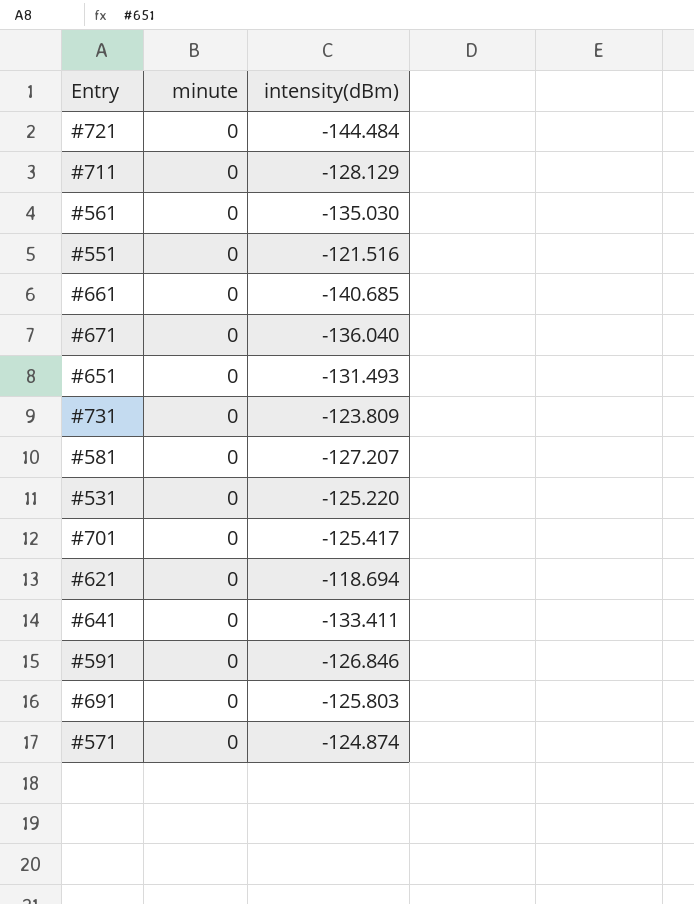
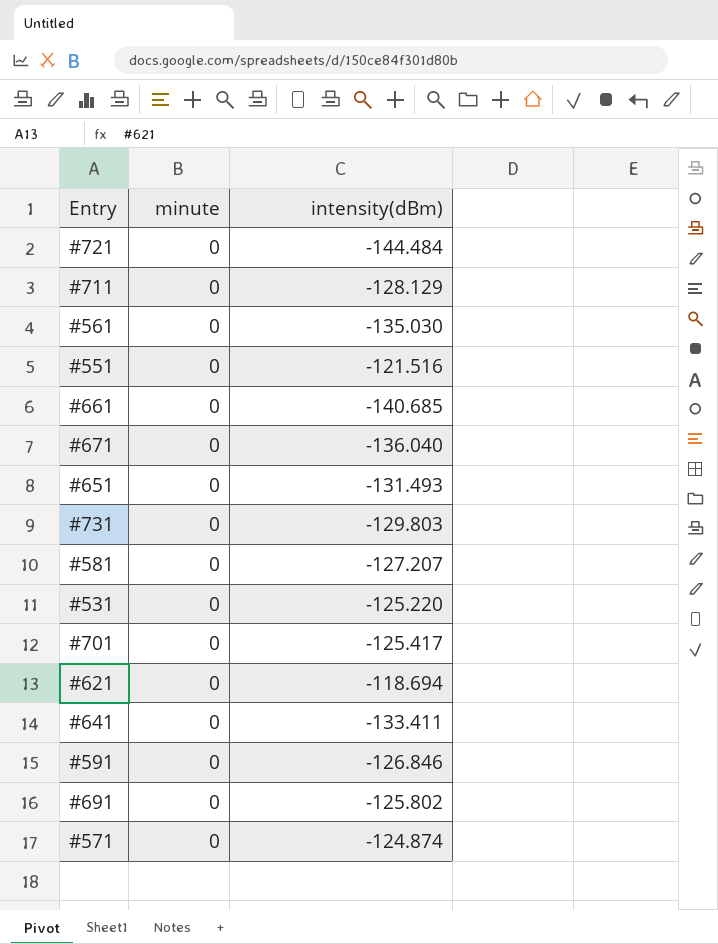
#731 | intensity(dBm): -123.809 -> -129.803
#691 | intensity(dBm): -125.803 -> -125.802

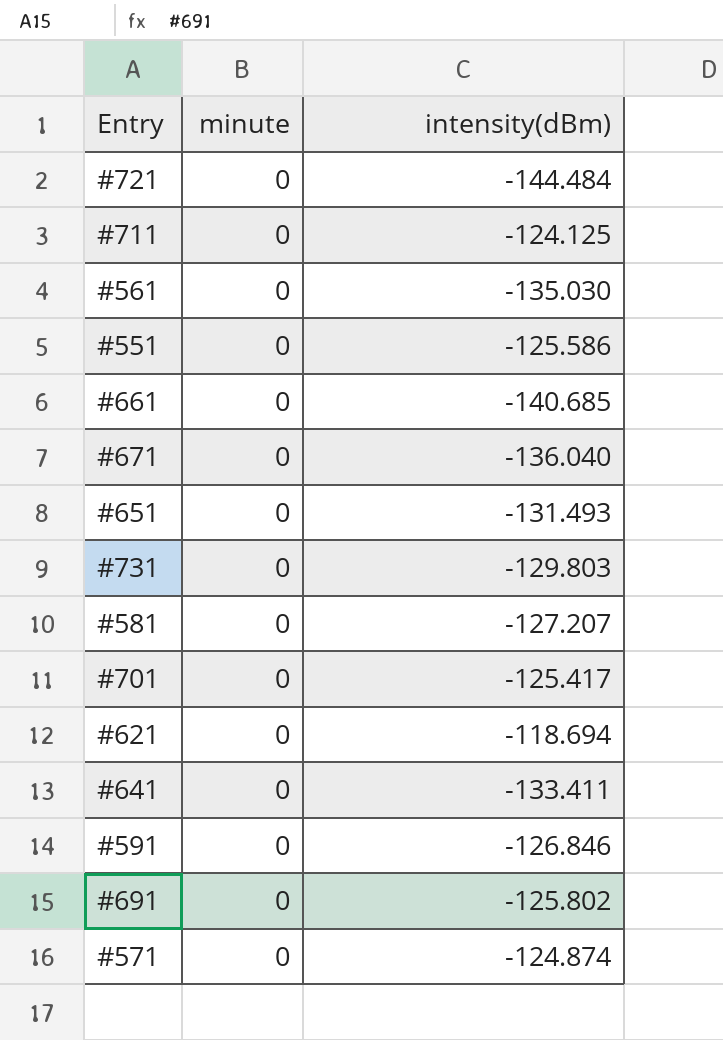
row #531: 0 | -125.220 -> none
#711 | intensity(dBm): -128.129 -> -124.125
#551 | intensity(dBm): -121.516 -> -125.586

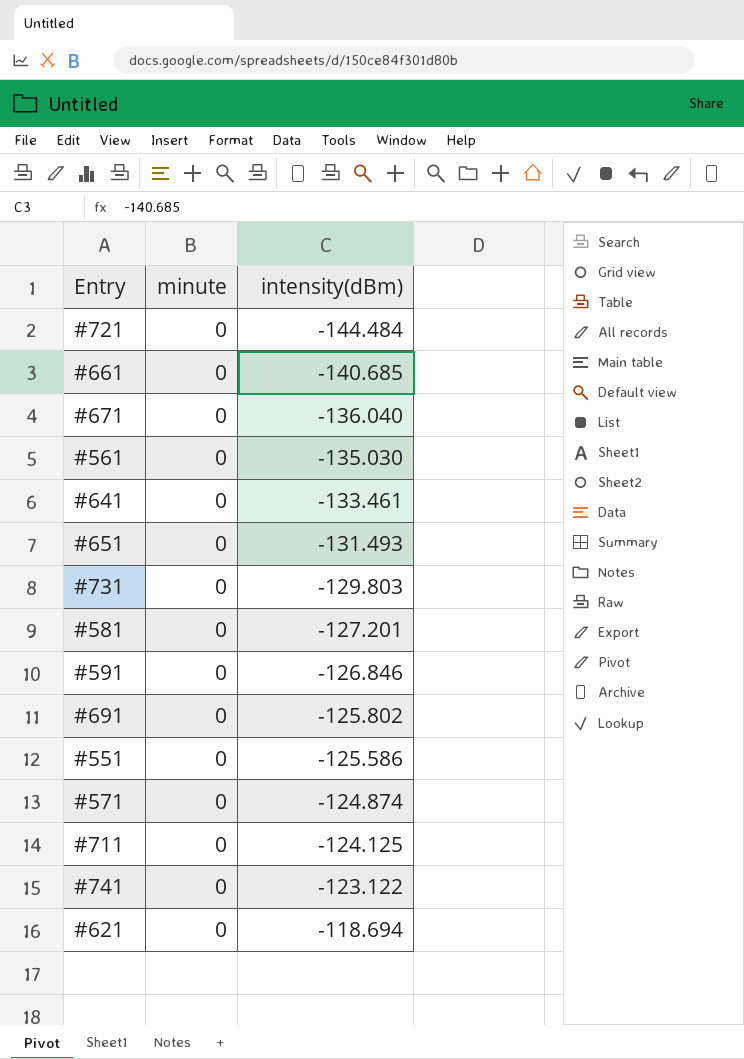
row order: none -> intensity(dBm) ascending
row #701: 0 | -125.417 -> none
#641 | intensity(dBm): -133.411 -> -133.461
#581 | intensity(dBm): -127.207 -> -127.201
row #741: none -> 0 | -123.122

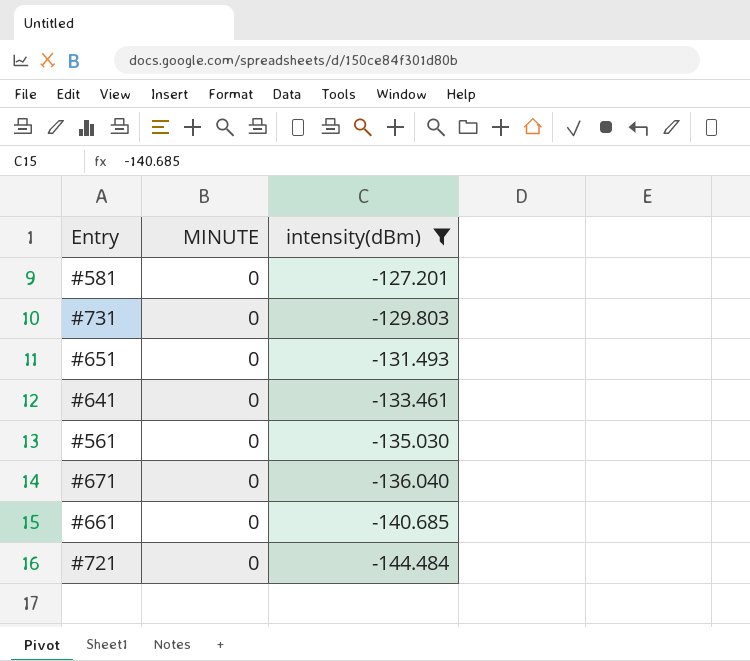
filter: none -> intensity(dBm) <= -127.201
row order: intensity(dBm) ascending -> intensity(dBm) descending
column name: minute -> MINUTE

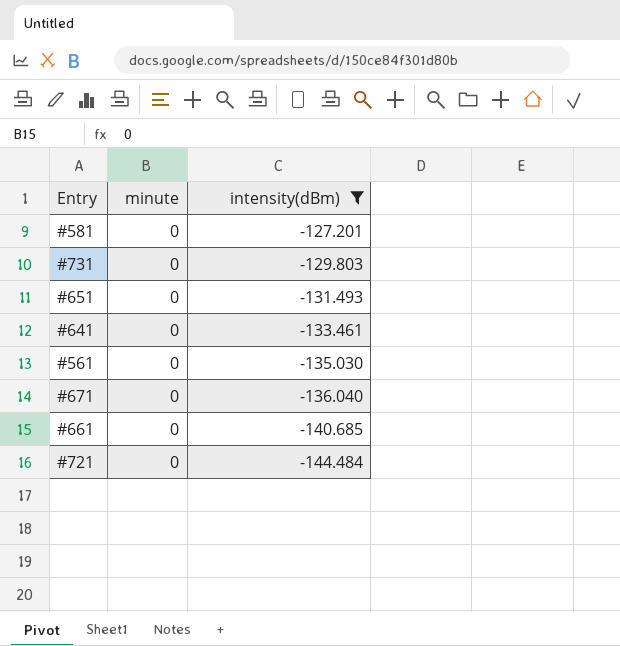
column name: MINUTE -> minute

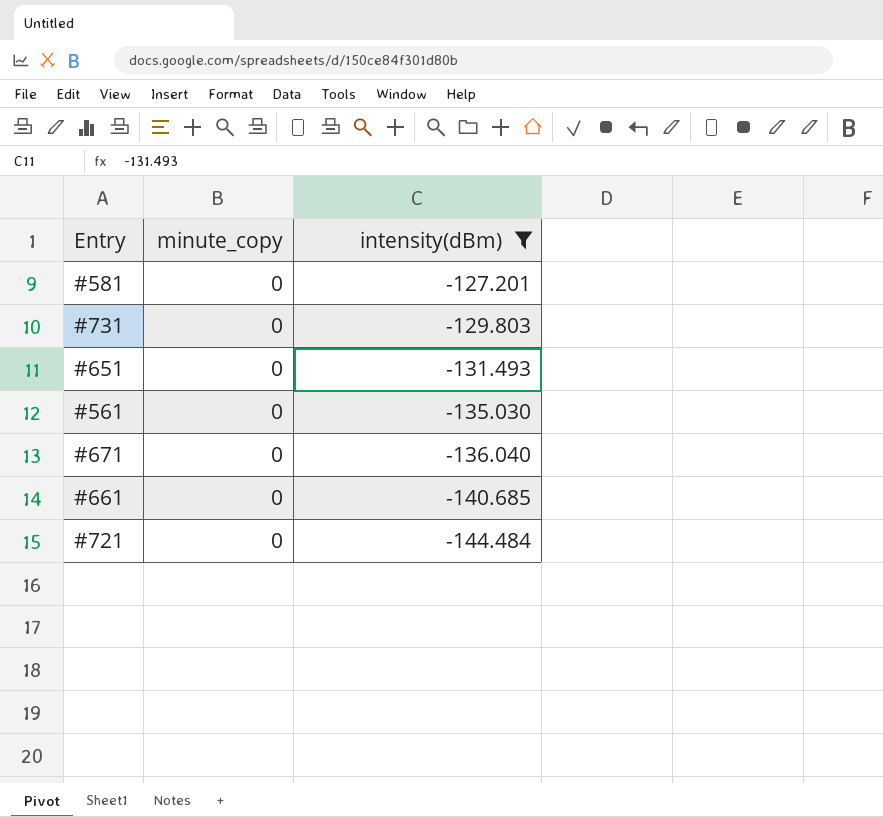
column name: minute -> minute_copy
row #641: 0 | -133.461 -> none

